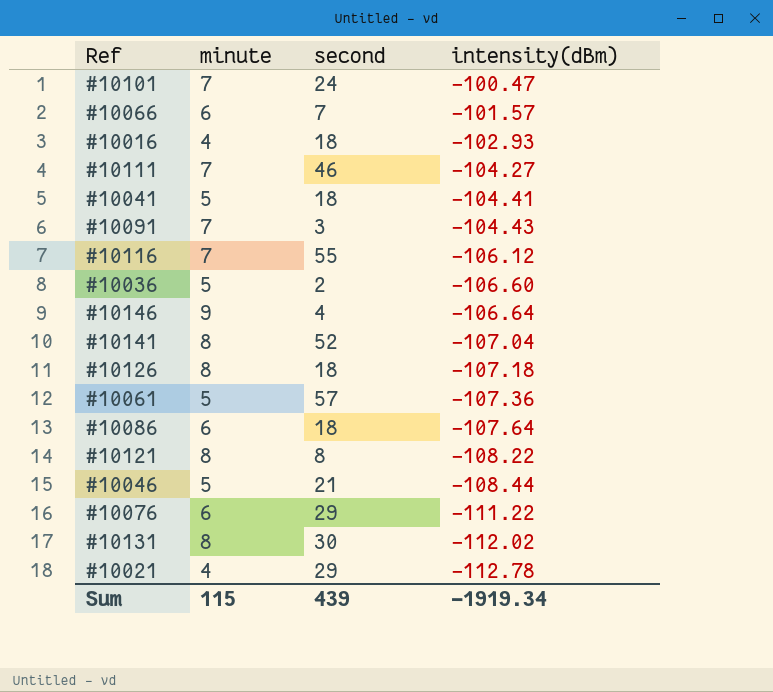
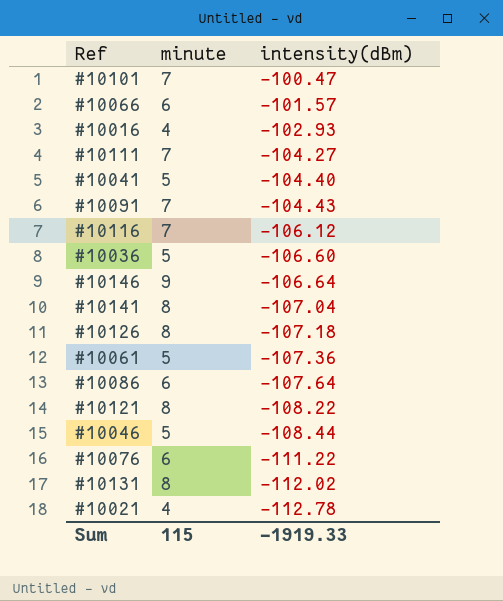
column second | position: 3 -> none
#10041 | intensity(dBm): -104.41 -> -104.40
Sum | intensity(dBm): -1919.34 -> -1919.33

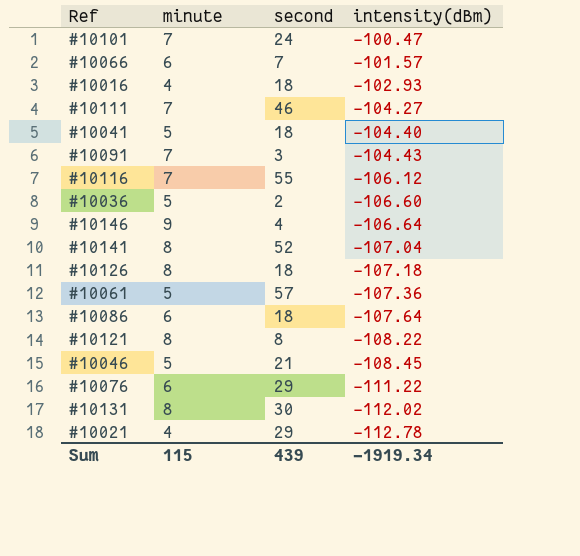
column second | position: none -> 3
#10046 | intensity(dBm): -108.44 -> -108.45
Sum | intensity(dBm): -1919.33 -> -1919.34

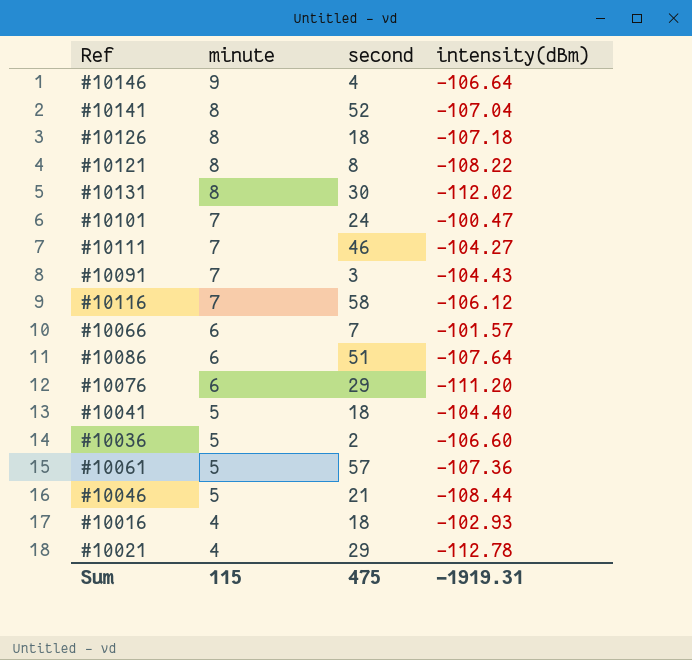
row order: intensity(dBm) descending -> minute descending
#10116 | second: 55 -> 58
#10086 | second: 18 -> 51
#10076 | intensity(dBm): -111.22 -> -111.20
#10046 | intensity(dBm): -108.45 -> -108.44
Sum | second: 439 -> 475
Sum | intensity(dBm): -1919.34 -> -1919.31

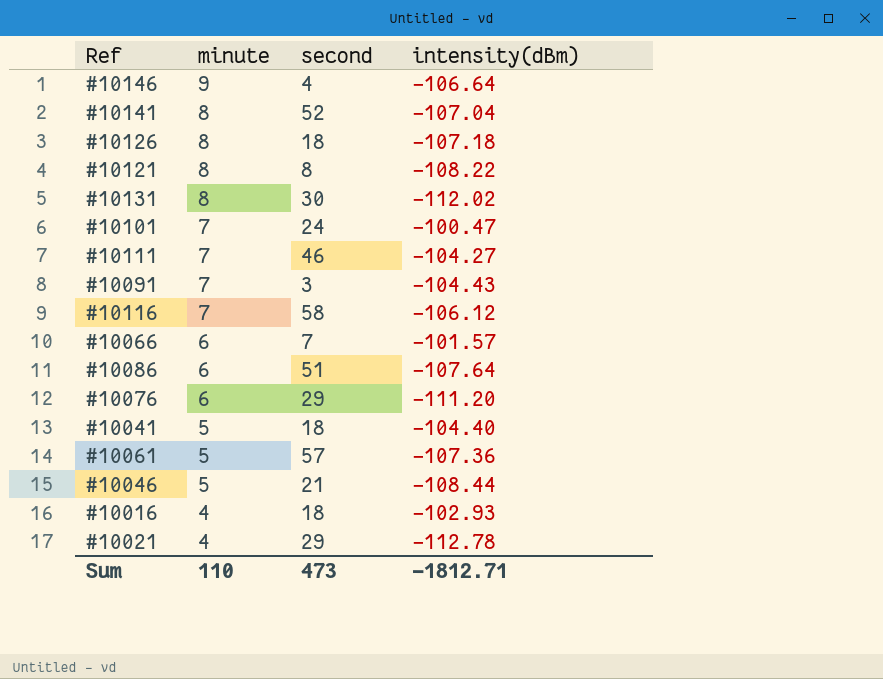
row #10036: 5 | 2 | -106.60 -> none
Sum | minute: 115 -> 110
Sum | second: 475 -> 473
Sum | intensity(dBm): -1919.31 -> -1812.71

